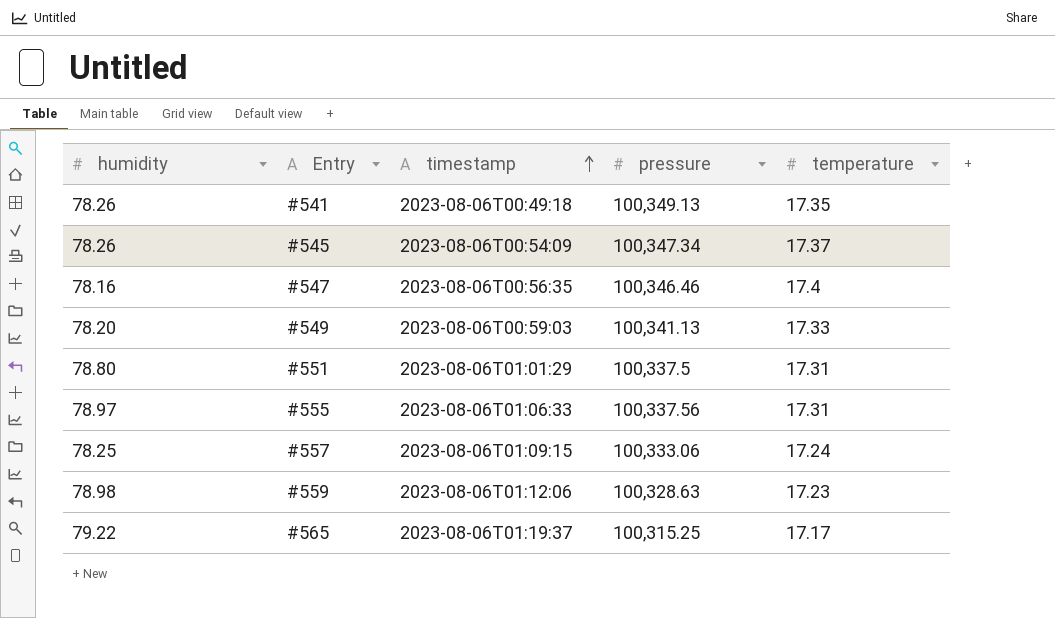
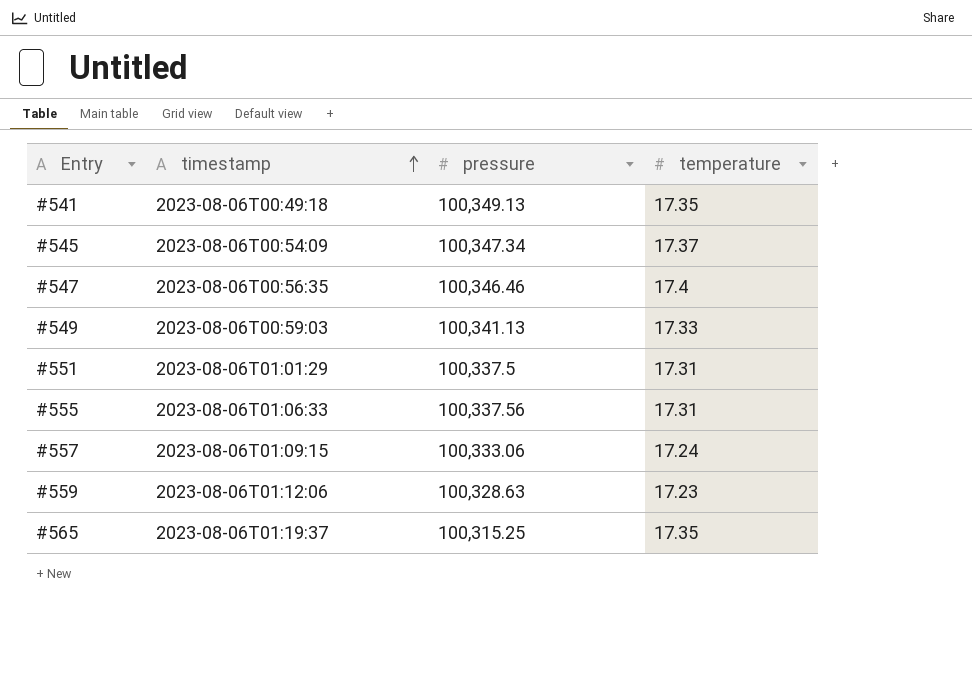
column humidity | position: 1 -> none
#565 | temperature: 17.17 -> 17.35

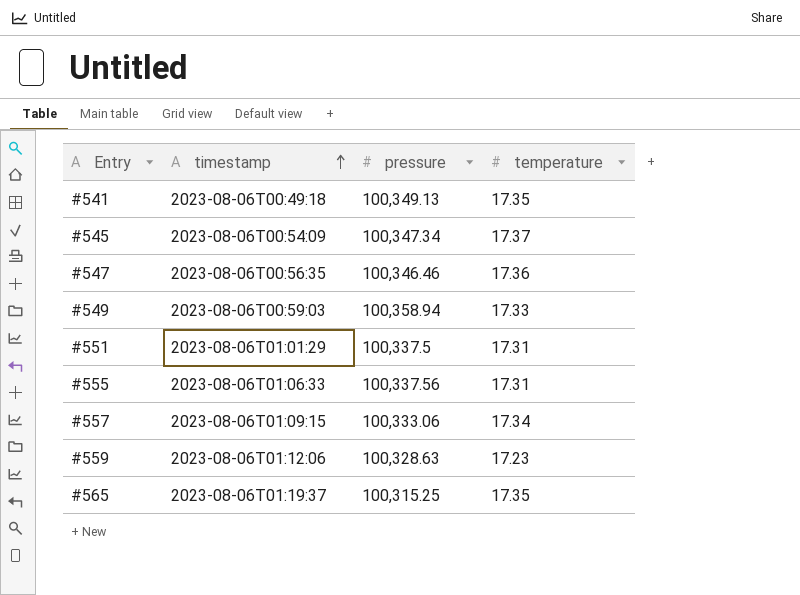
#547 | temperature: 17.4 -> 17.36
#549 | pressure: 100,341.13 -> 100,358.94
#557 | temperature: 17.24 -> 17.34

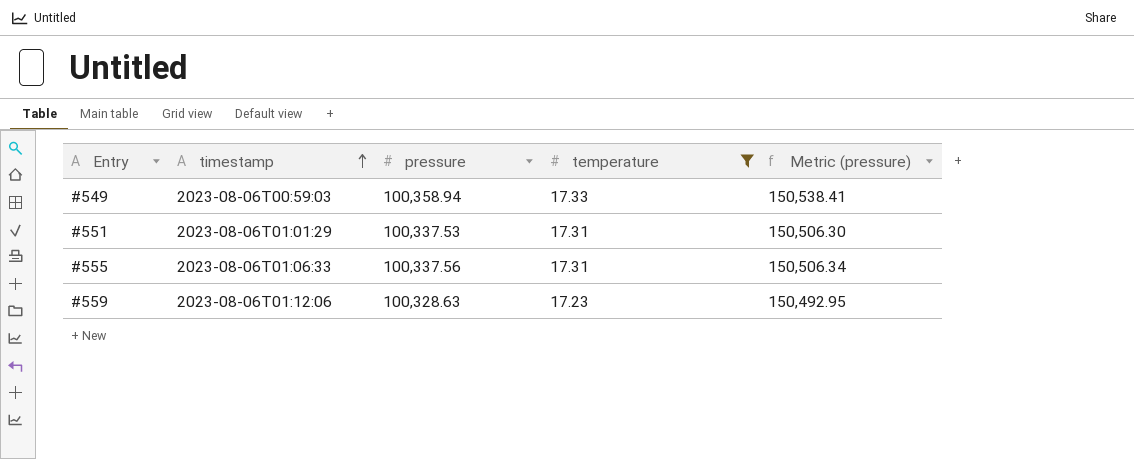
filter: none -> temperature <= 17.33
column Metric (pressure) | formula: none -> [pressure] * 1.5
#551 | pressure: 100,337.5 -> 100,337.53

